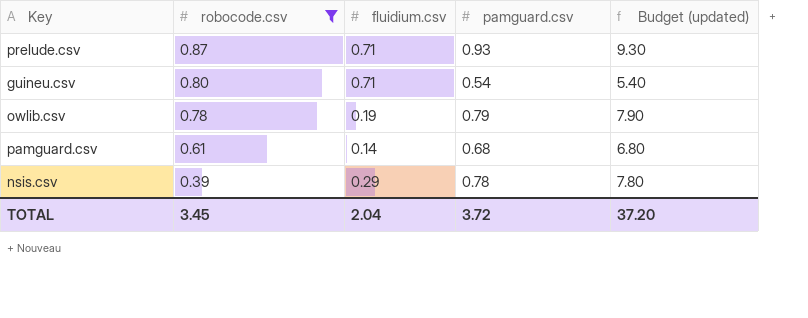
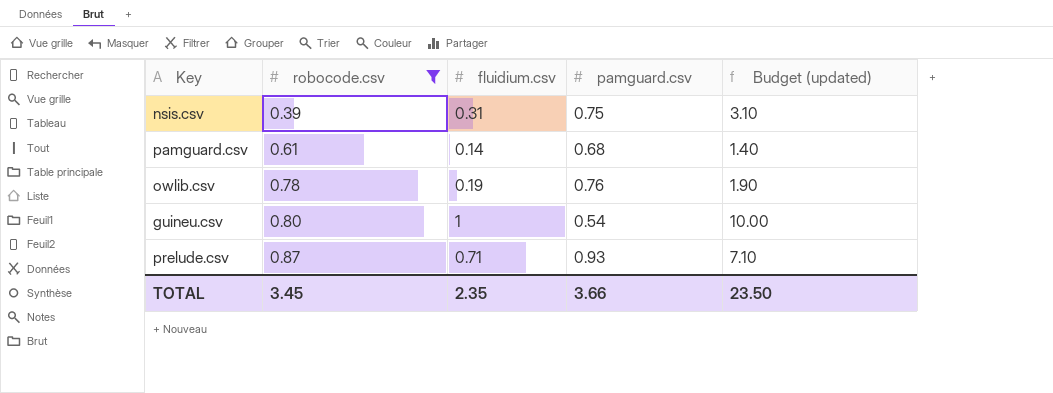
row order: robocode.csv descending -> robocode.csv ascending
column Budget (updated) | formula: [pamguard.csv] * 10 -> [fluidium.csv] * 10
nsis.csv | fluidium.csv: 0.29 -> 0.31
nsis.csv | pamguard.csv: 0.78 -> 0.75
owlib.csv | pamguard.csv: 0.79 -> 0.76
guineu.csv | fluidium.csv: 0.71 -> 1
TOTAL | fluidium.csv: 2.04 -> 2.35
TOTAL | pamguard.csv: 3.72 -> 3.66
TOTAL | Budget (updated): 37.20 -> 23.50

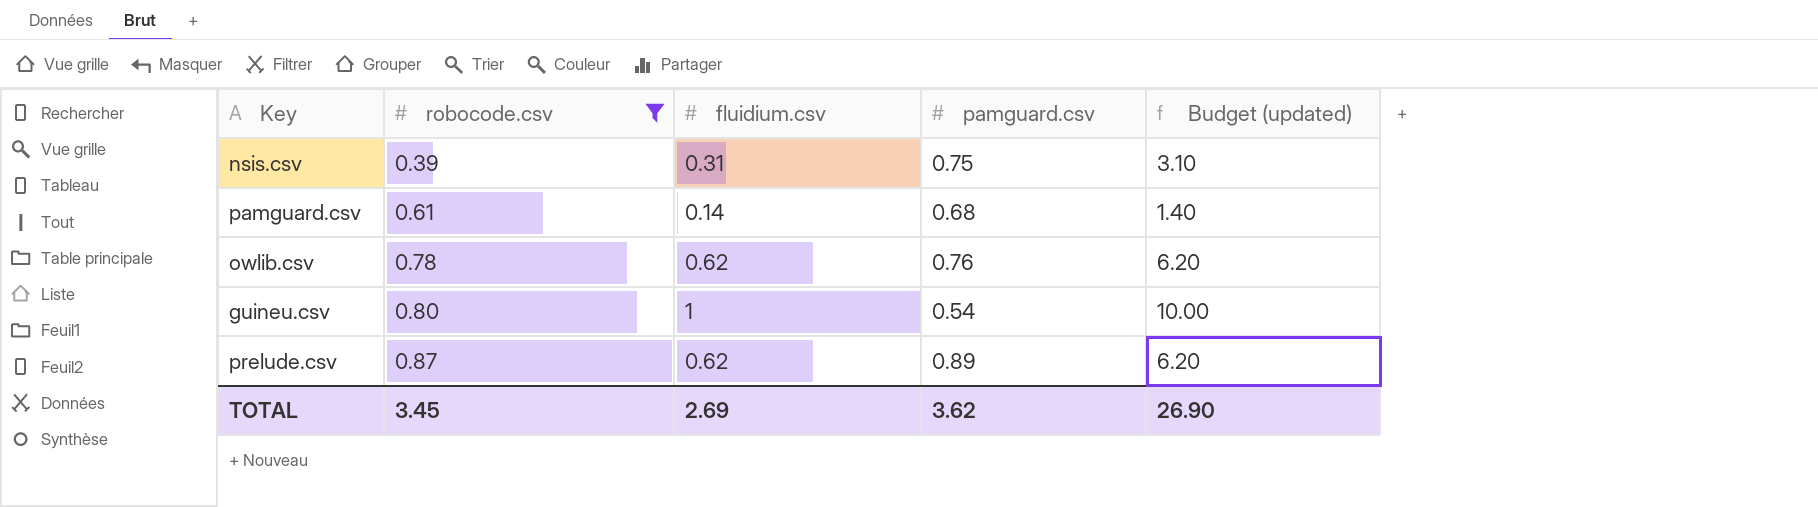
owlib.csv | fluidium.csv: 0.19 -> 0.62
owlib.csv | Budget (updated): 1.90 -> 6.20
prelude.csv | fluidium.csv: 0.71 -> 0.62
prelude.csv | pamguard.csv: 0.93 -> 0.89
prelude.csv | Budget (updated): 7.10 -> 6.20
TOTAL | fluidium.csv: 2.35 -> 2.69
TOTAL | pamguard.csv: 3.66 -> 3.62
TOTAL | Budget (updated): 23.50 -> 26.90

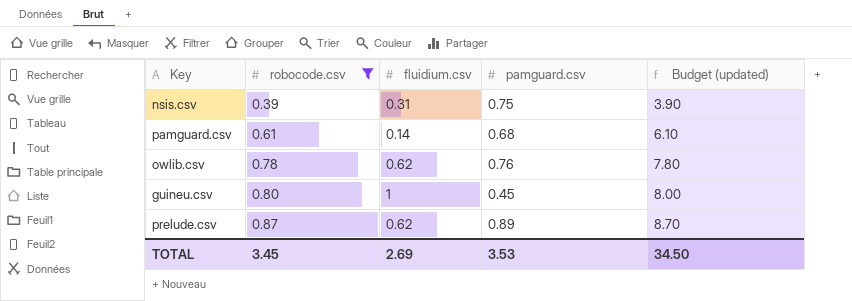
column Budget (updated) | formula: [fluidium.csv] * 10 -> [robocode.csv] * 10
guineu.csv | pamguard.csv: 0.54 -> 0.45
TOTAL | pamguard.csv: 3.62 -> 3.53
TOTAL | Budget (updated): 26.90 -> 34.50

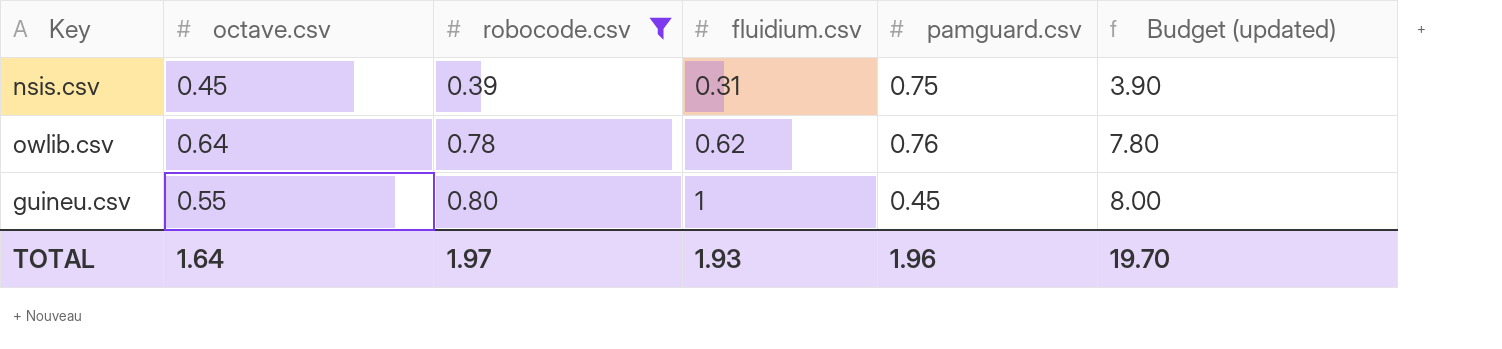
column octave.csv | position: none -> 2
row pamguard.csv: 0.61 | 0.14 | 0.68 | 6.10 -> none
row prelude.csv: 0.87 | 0.62 | 0.89 | 8.70 -> none
TOTAL | robocode.csv: 3.45 -> 1.97
TOTAL | fluidium.csv: 2.69 -> 1.93
TOTAL | pamguard.csv: 3.53 -> 1.96
TOTAL | Budget (updated): 34.50 -> 19.70

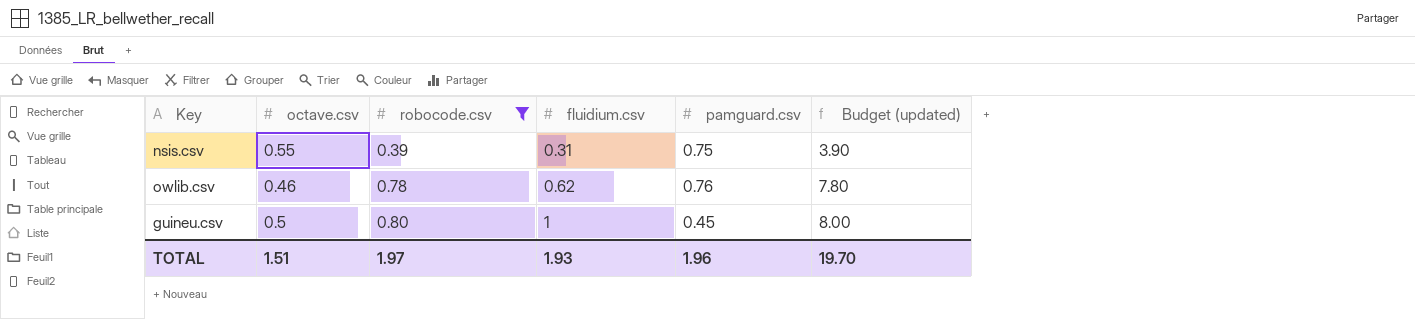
nsis.csv | octave.csv: 0.45 -> 0.55
owlib.csv | octave.csv: 0.64 -> 0.46
guineu.csv | octave.csv: 0.55 -> 0.5
TOTAL | octave.csv: 1.64 -> 1.51

